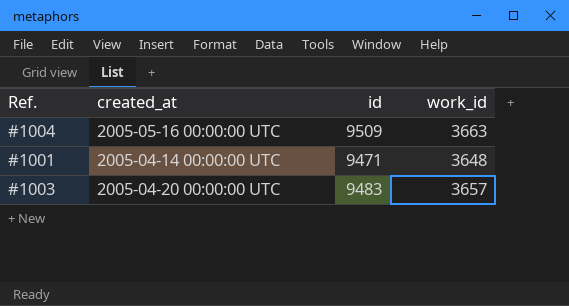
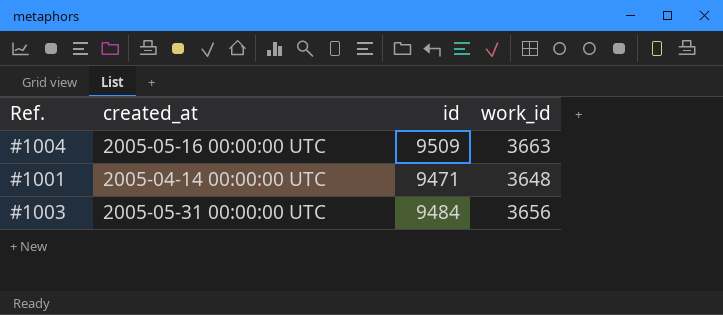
#1003 | created_at: 2005-04-20 00:00:00 UTC -> 2005-05-31 00:00:00 UTC
#1003 | id: 9483 -> 9484
#1003 | work_id: 3657 -> 3656

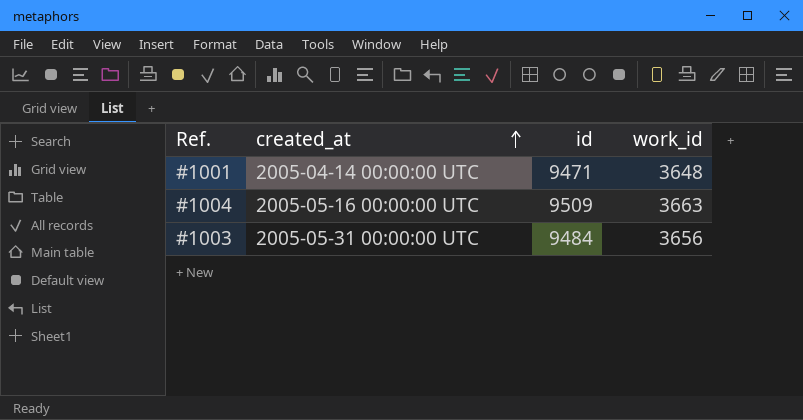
row order: none -> created_at ascending

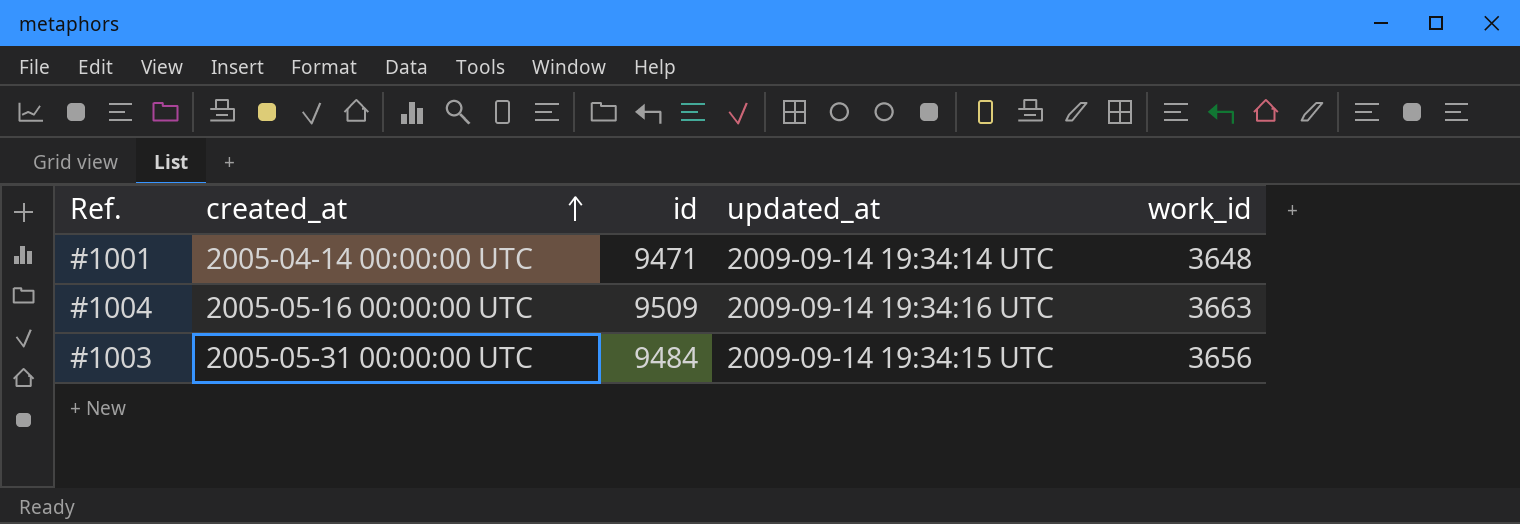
column updated_at | position: none -> 4

